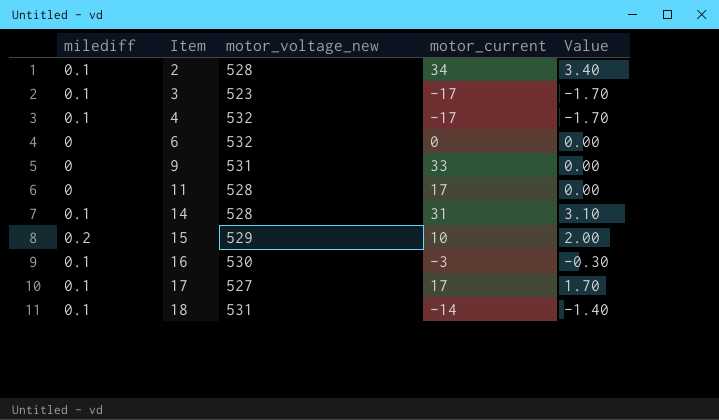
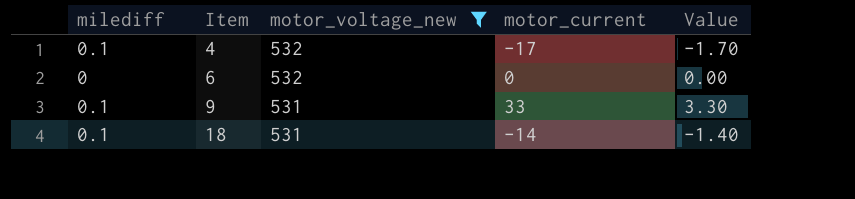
filter: none -> motor_voltage_new >= 531
9 | milediff: 0 -> 0.1
9 | Value: 0.00 -> 3.30

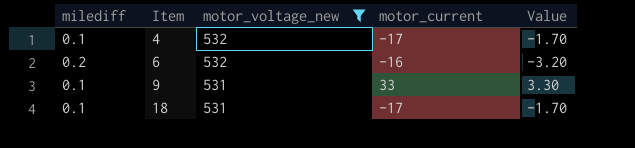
6 | milediff: 0 -> 0.2
6 | motor_current: 0 -> -16
6 | Value: 0.00 -> -3.20
18 | motor_current: -14 -> -17
18 | Value: -1.40 -> -1.70

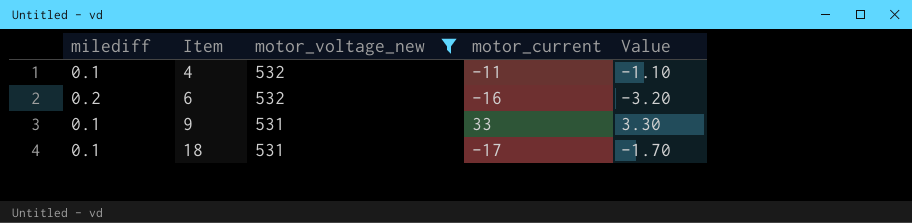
4 | motor_current: -17 -> -11
4 | Value: -1.70 -> -1.10

